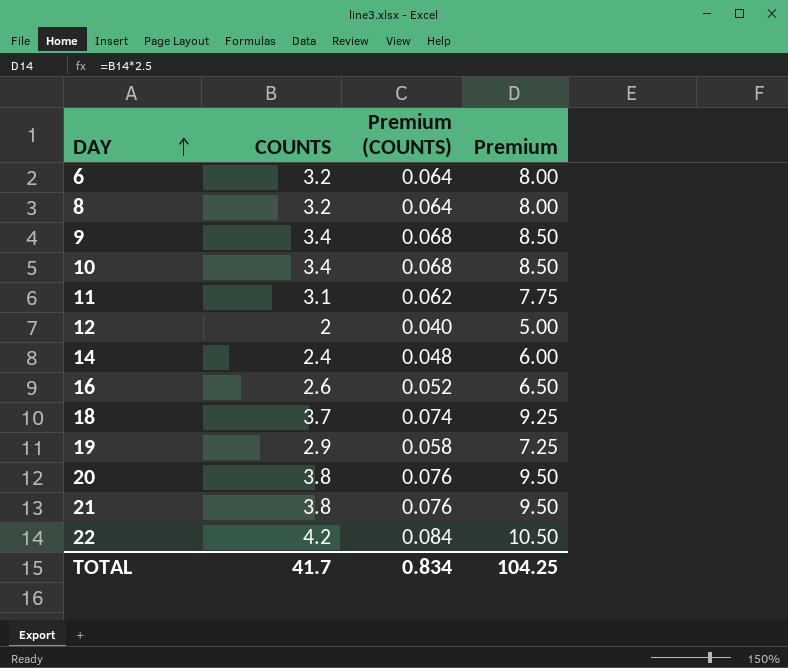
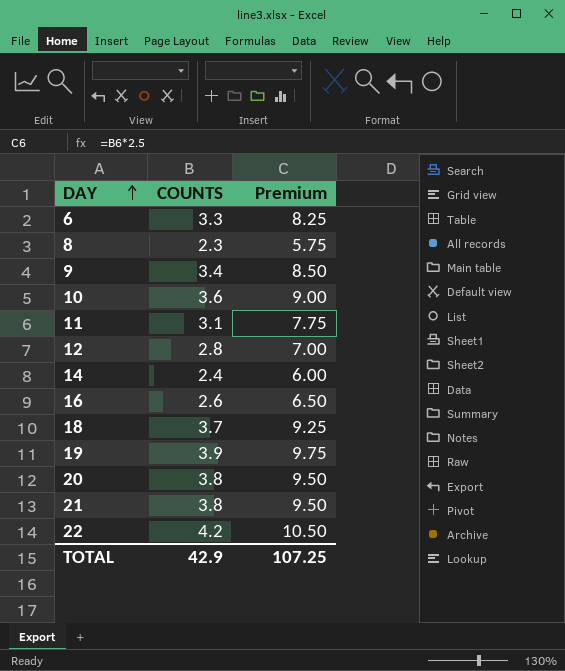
column Premium (COUNTS) | formula: [COUNTS] * 0.02 -> none
6 | COUNTS: 3.2 -> 3.3
6 | Premium: 8.00 -> 8.25
8 | COUNTS: 3.2 -> 2.3
8 | Premium: 8.00 -> 5.75
10 | COUNTS: 3.4 -> 3.6
10 | Premium: 8.50 -> 9.00
12 | COUNTS: 2 -> 2.8
12 | Premium: 5.00 -> 7.00
19 | COUNTS: 2.9 -> 3.9
19 | Premium: 7.25 -> 9.75
TOTAL | COUNTS: 41.7 -> 42.9
TOTAL | Premium: 104.25 -> 107.25

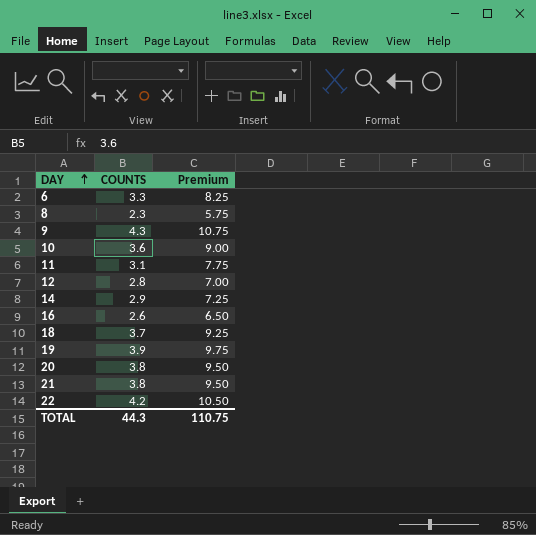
9 | COUNTS: 3.4 -> 4.3
9 | Premium: 8.50 -> 10.75
14 | COUNTS: 2.4 -> 2.9
14 | Premium: 6.00 -> 7.25
TOTAL | COUNTS: 42.9 -> 44.3
TOTAL | Premium: 107.25 -> 110.75

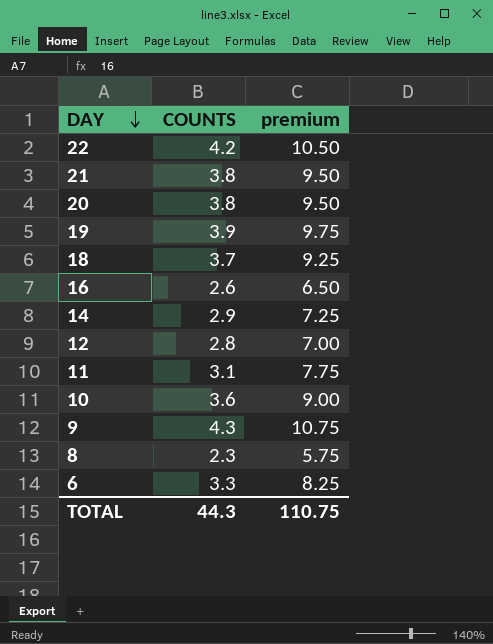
row order: DAY ascending -> DAY descending
column name: Premium -> premium

